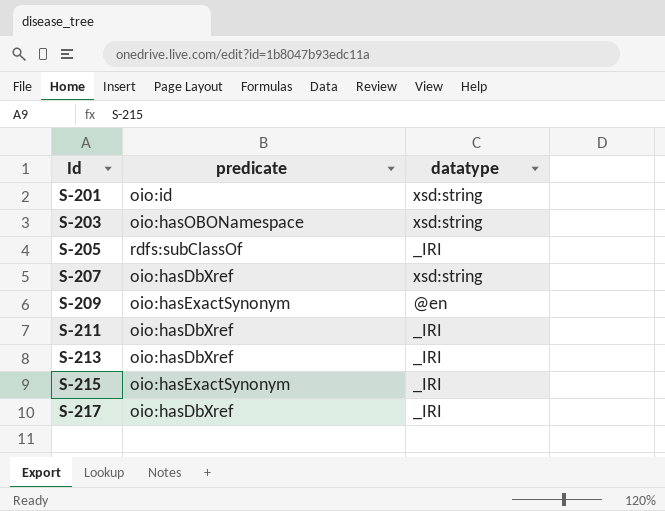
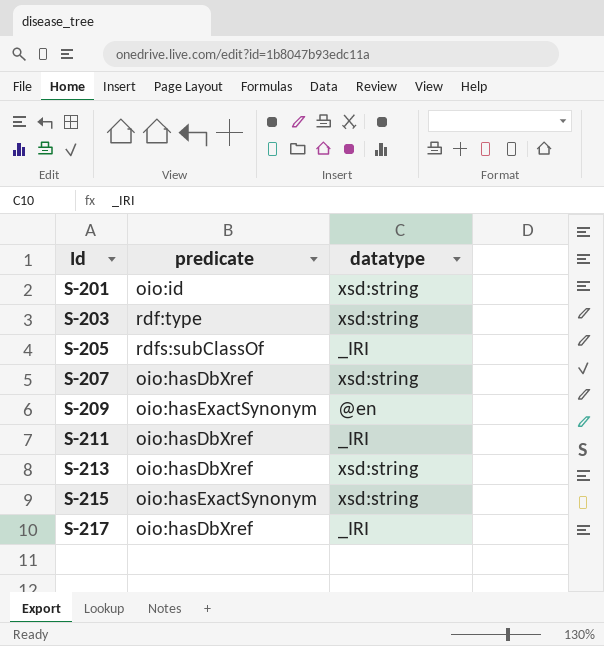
S-203 | predicate: oio:hasOBONamespace -> rdf:type
S-213 | datatype: _IRI -> xsd:string
S-215 | datatype: _IRI -> xsd:string

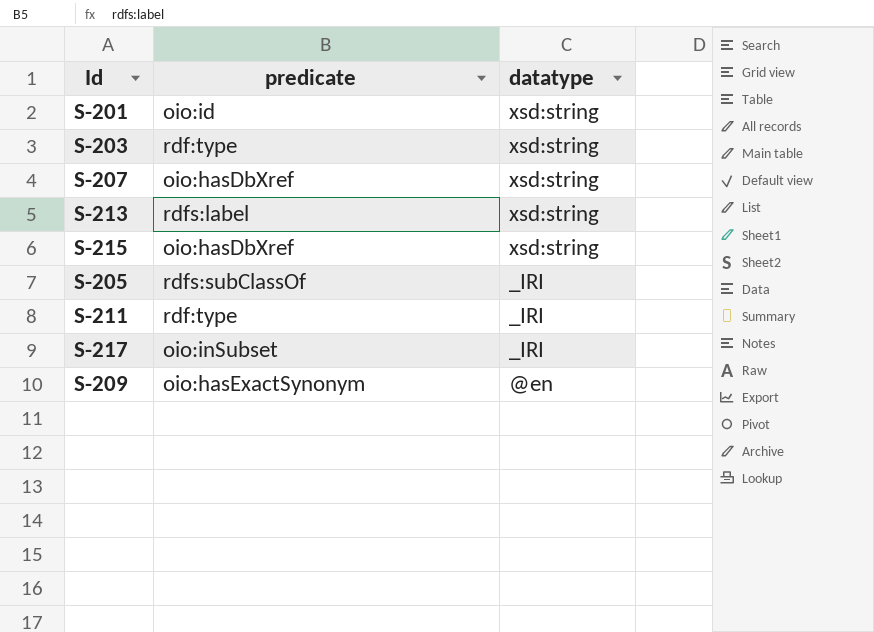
row order: Id ascending -> datatype descending
S-213 | predicate: oio:hasDbXref -> rdfs:label
S-215 | predicate: oio:hasExactSynonym -> oio:hasDbXref
S-211 | predicate: oio:hasDbXref -> rdf:type
S-217 | predicate: oio:hasDbXref -> oio:inSubset

